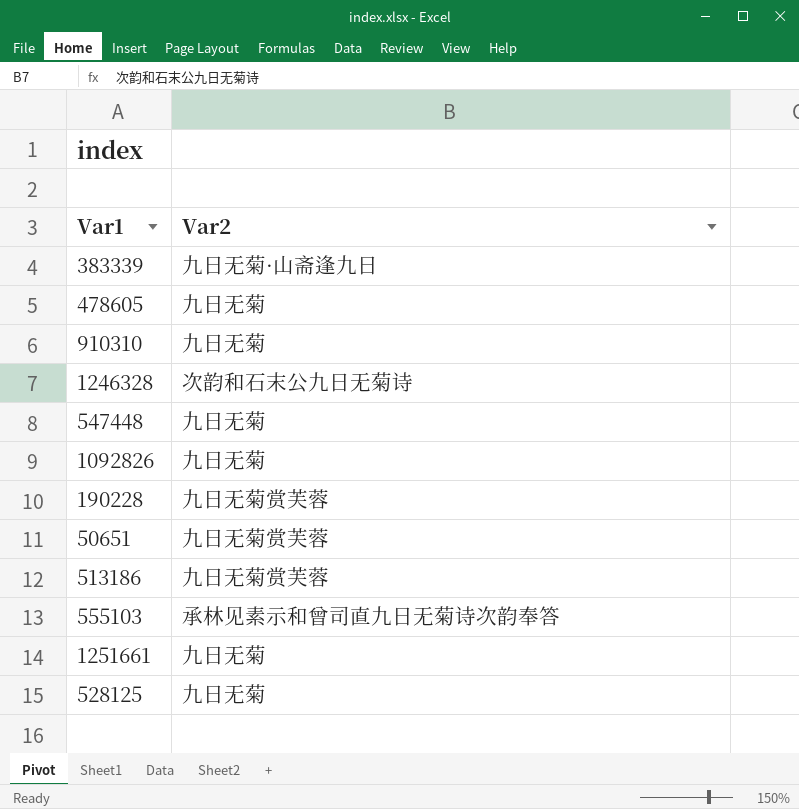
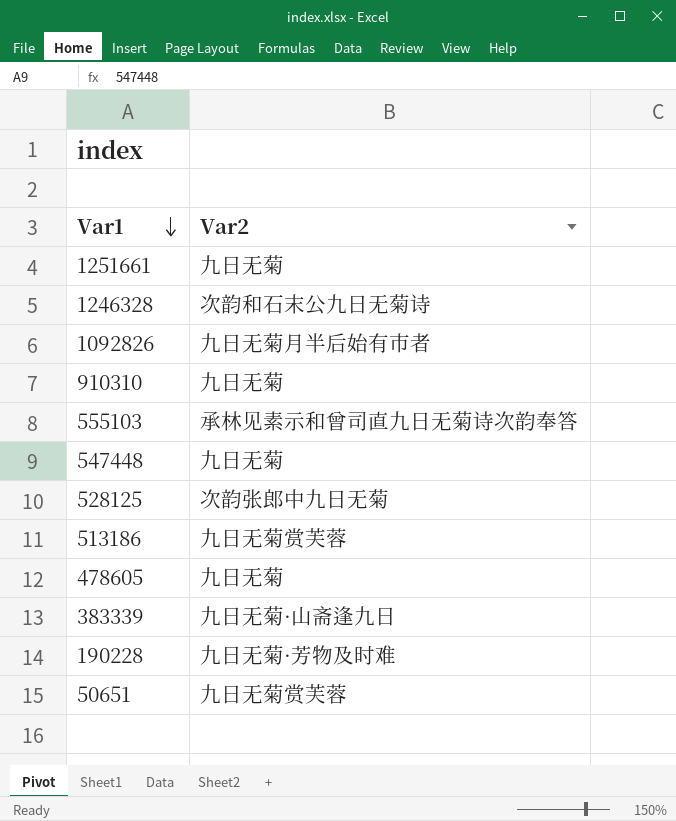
row order: none -> Var1 descending
1092826 | Var2: 九日无菊 -> 九日无菊月半后始有市者
528125 | Var2: 九日无菊 -> 次韵张郎中九日无菊
190228 | Var2: 九日无菊赏芙蓉 -> 九日无菊·芳物及时难

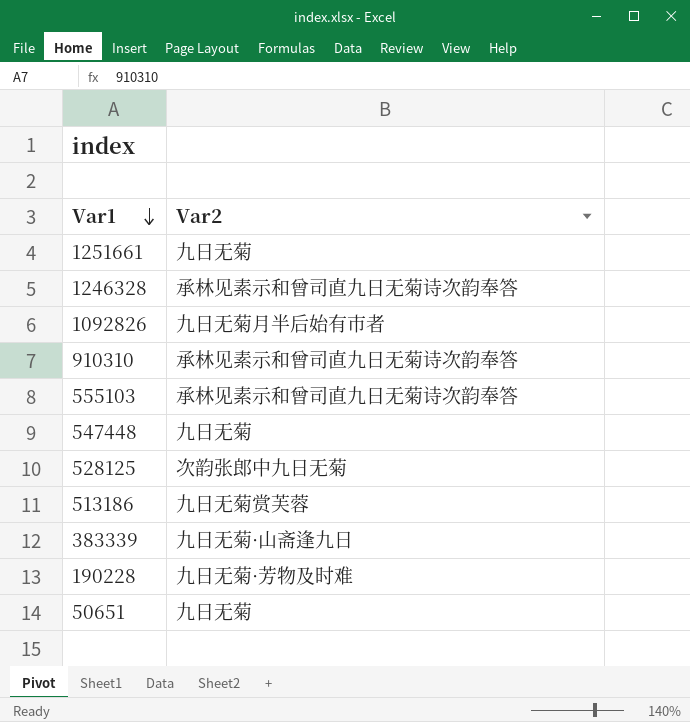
row 478605: 九日无菊 -> none
1246328 | Var2: 次韵和石末公九日无菊诗 -> 承林见素示和曾司直九日无菊诗次韵奉答
910310 | Var2: 九日无菊 -> 承林见素示和曾司直九日无菊诗次韵奉答
50651 | Var2: 九日无菊赏芙蓉 -> 九日无菊

